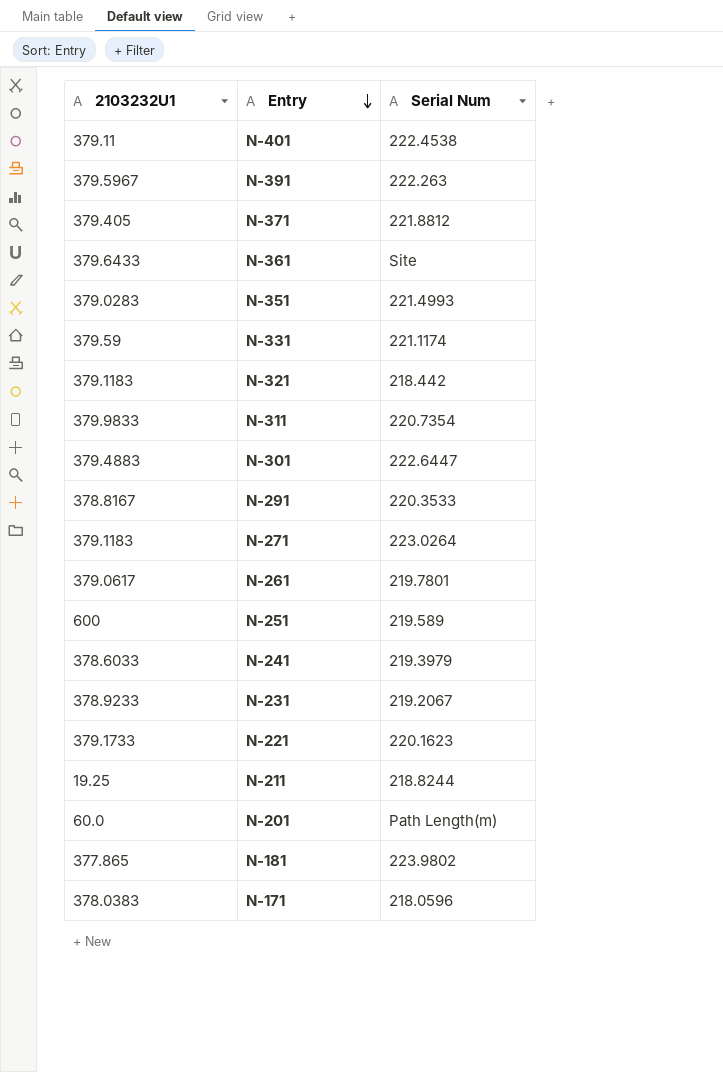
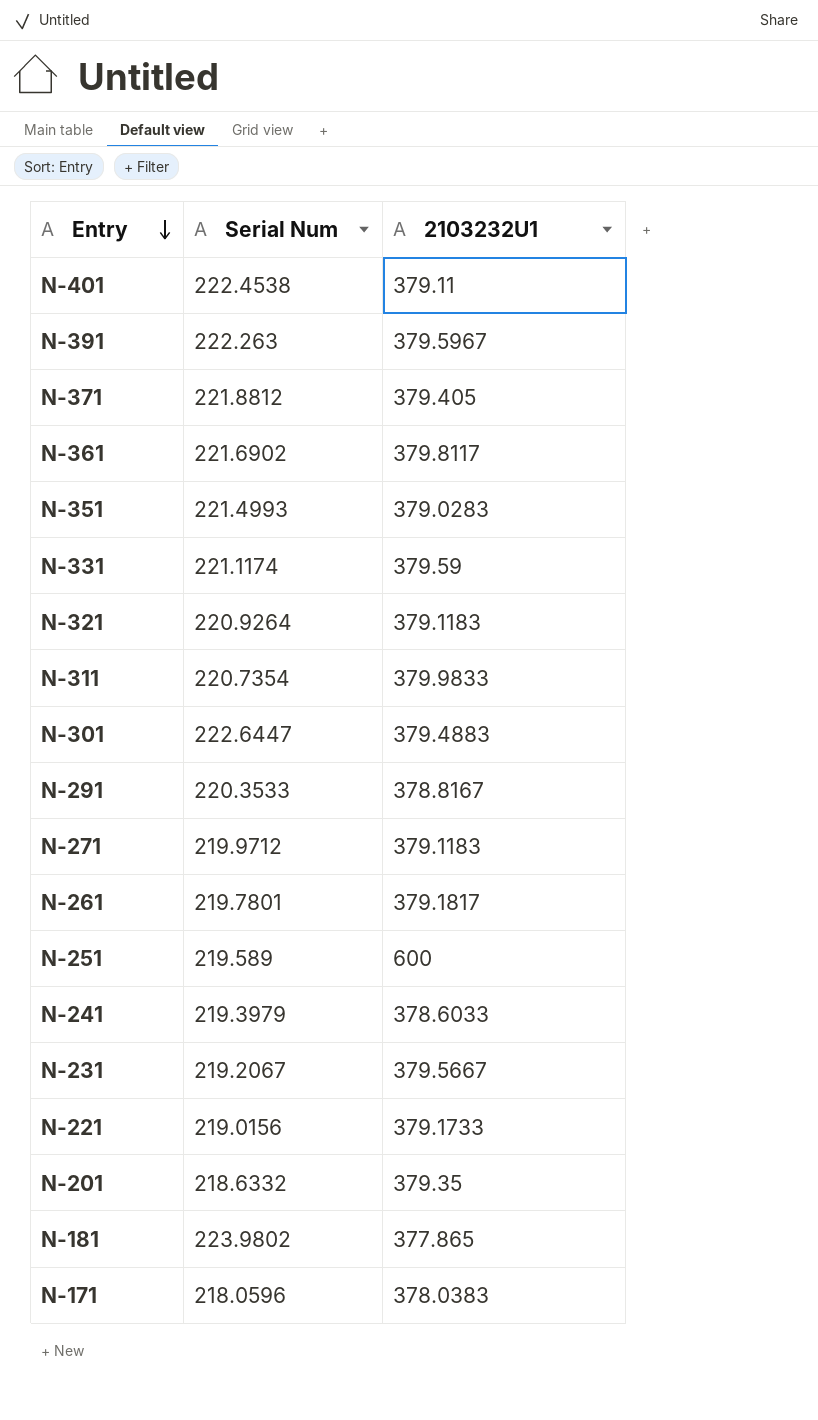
column 2103232U1 | position: 1 -> 3
row N-211: 19.25 | 218.8244 -> none
N-361 | Serial Num: Site -> 221.6902
N-361 | 2103232U1: 379.6433 -> 379.8117
N-321 | Serial Num: 218.442 -> 220.9264
N-271 | Serial Num: 223.0264 -> 219.9712
N-261 | 2103232U1: 379.0617 -> 379.1817
N-231 | 2103232U1: 378.9233 -> 379.5667
N-221 | Serial Num: 220.1623 -> 219.0156
N-201 | Serial Num: Path Length(m) -> 218.6332
N-201 | 2103232U1: 60.0 -> 379.35

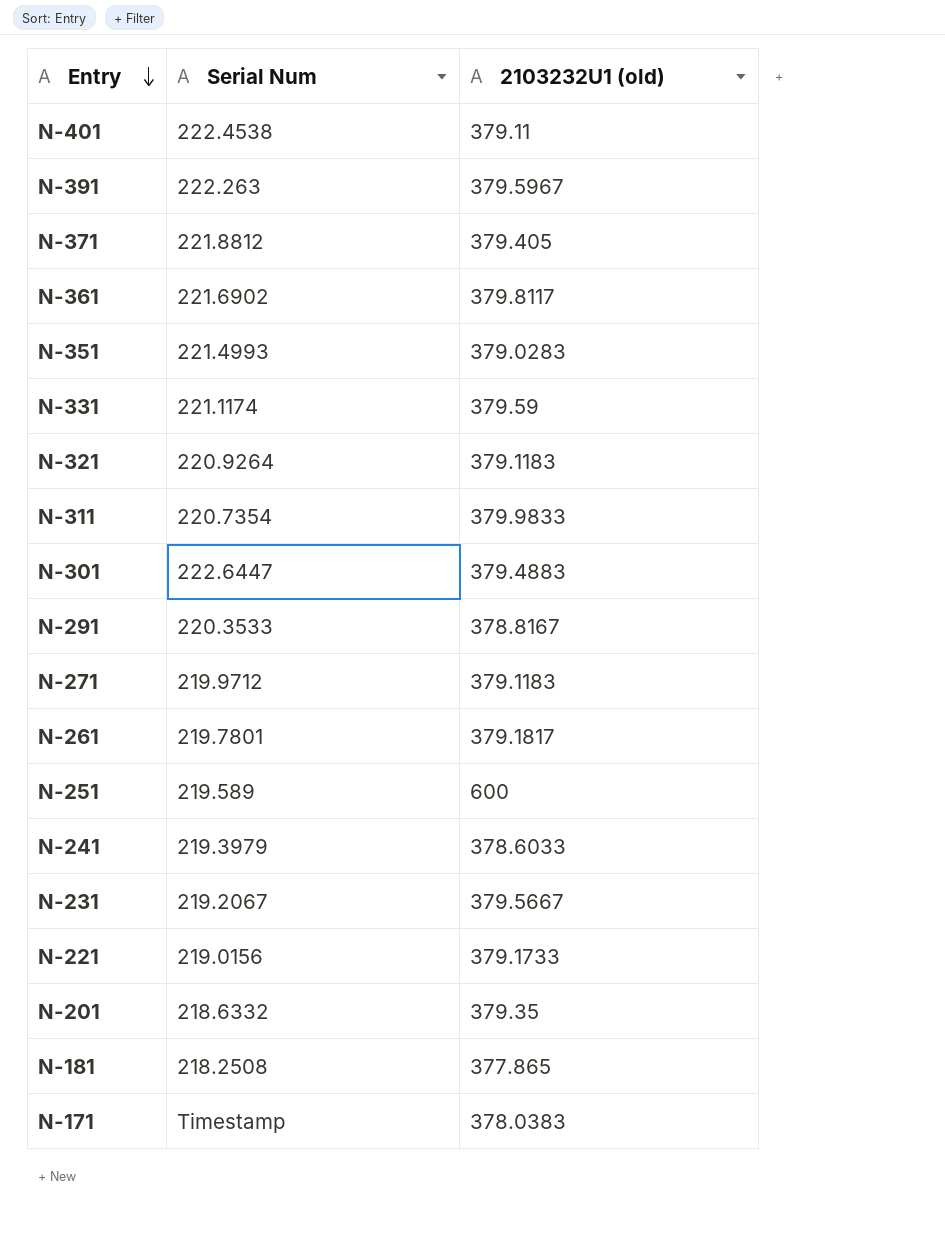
column name: 2103232U1 -> 2103232U1 (old)
N-181 | Serial Num: 223.9802 -> 218.2508
N-171 | Serial Num: 218.0596 -> Timestamp

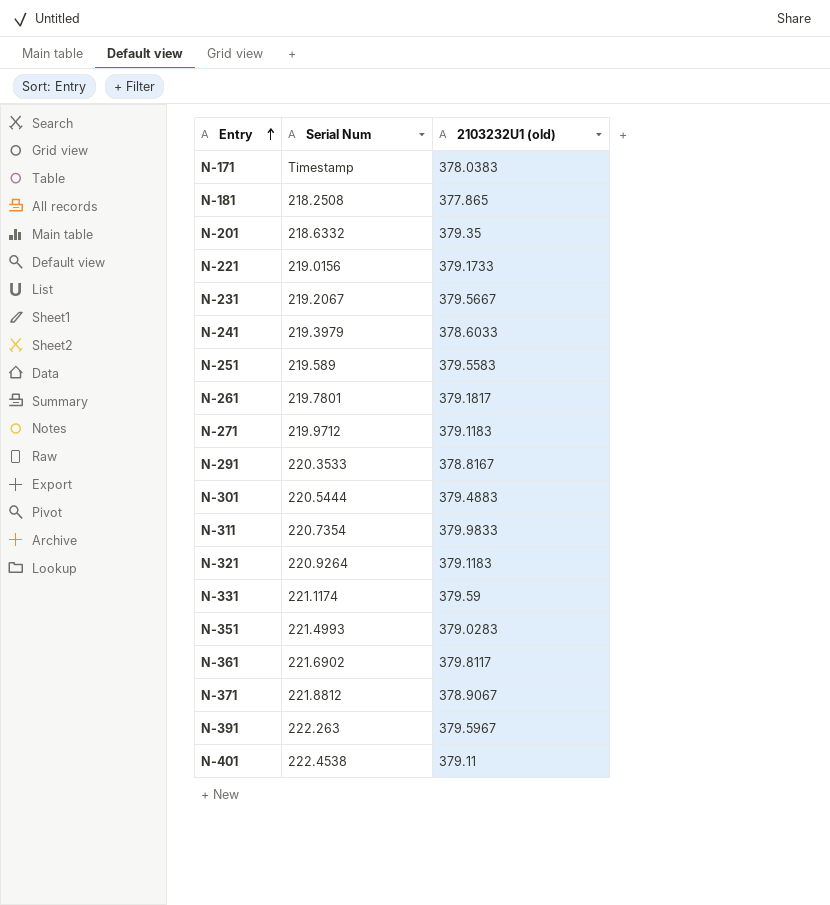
row order: Entry descending -> Entry ascending
N-251 | 2103232U1 (old): 600 -> 379.5583
N-301 | Serial Num: 222.6447 -> 220.5444
N-371 | 2103232U1 (old): 379.405 -> 378.9067

